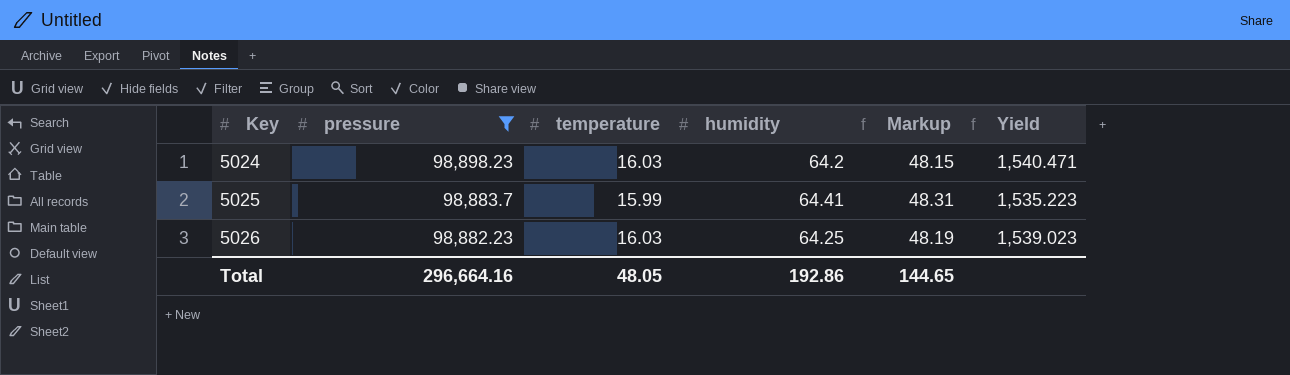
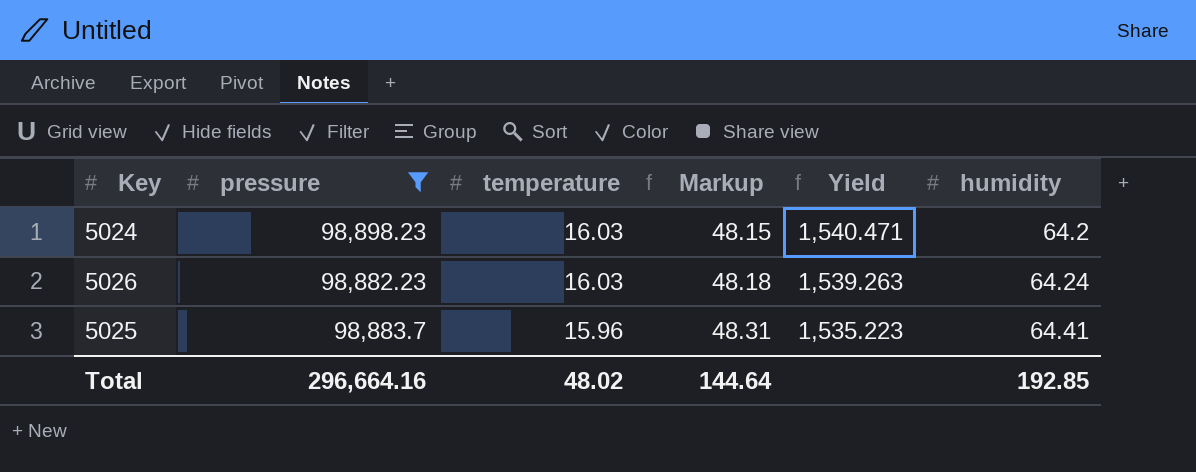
row order: Key ascending -> temperature descending
column humidity | position: 4 -> 6
5026 | Markup: 48.19 -> 48.18
5026 | Yield: 1,539.023 -> 1,539.263
5026 | humidity: 64.25 -> 64.24
5025 | temperature: 15.99 -> 15.96
Total | temperature: 48.05 -> 48.02
Total | Markup: 144.65 -> 144.64
Total | humidity: 192.86 -> 192.85

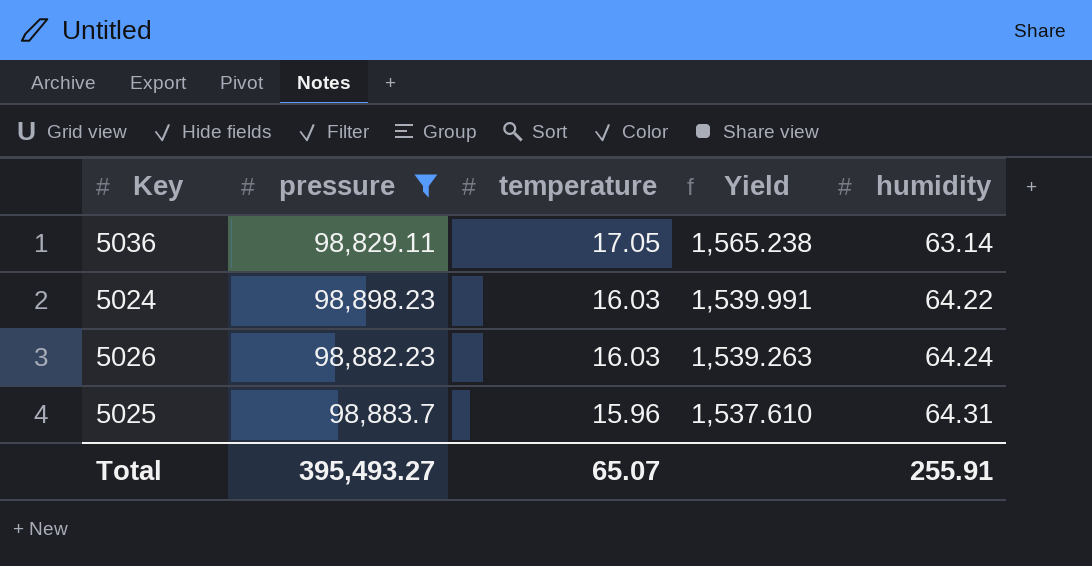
column Markup | formula: [humidity] * 0.75 -> none
row 5036: none -> 98,829.11 | 17.05 | 1,565.238 | 63.14
5024 | Yield: 1,540.471 -> 1,539.991
5024 | humidity: 64.2 -> 64.22
5025 | Yield: 1,535.223 -> 1,537.610
5025 | humidity: 64.41 -> 64.31
Total | pressure: 296,664.16 -> 395,493.27
Total | temperature: 48.02 -> 65.07
Total | humidity: 192.85 -> 255.91

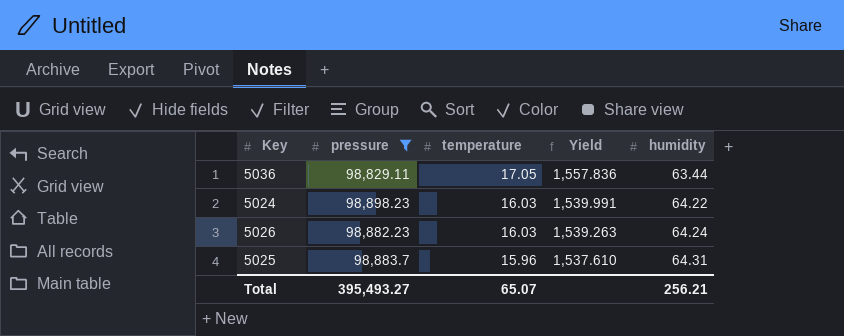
5036 | Yield: 1,565.238 -> 1,557.836
5036 | humidity: 63.14 -> 63.44
Total | humidity: 255.91 -> 256.21

